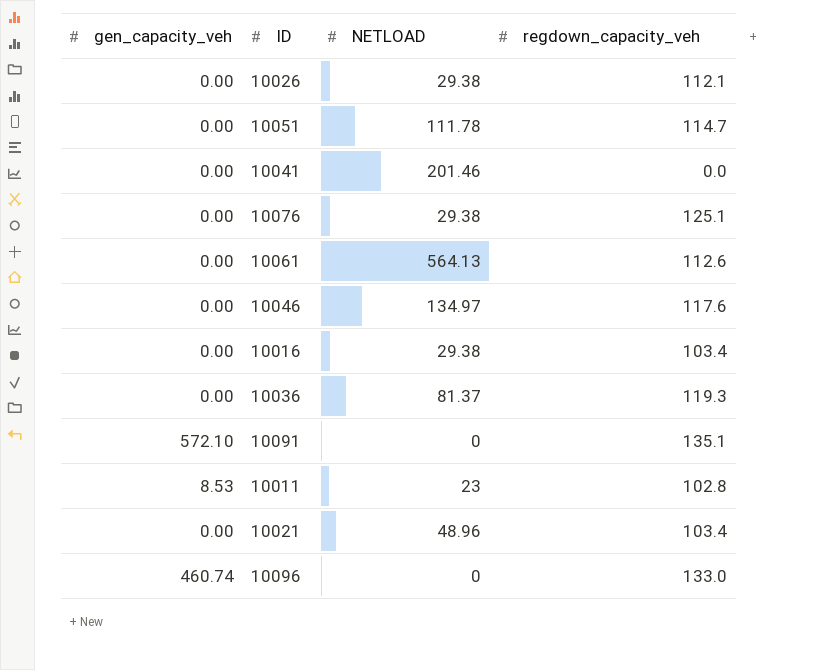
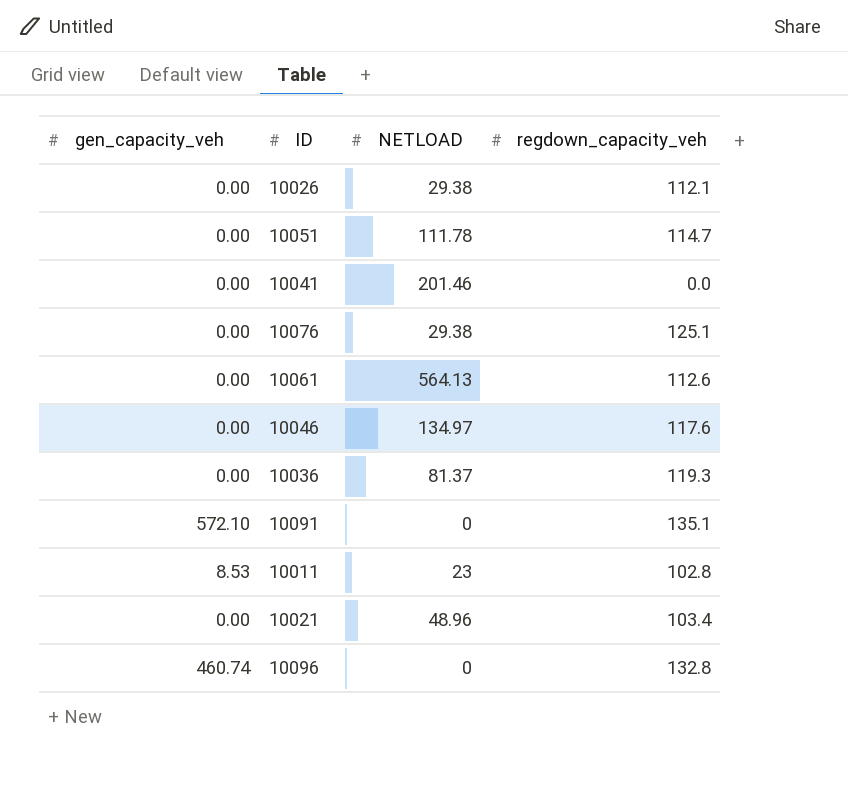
row 10016: 0.00 | 29.38 | 103.4 -> none
10096 | regdown_capacity_veh: 133.0 -> 132.8

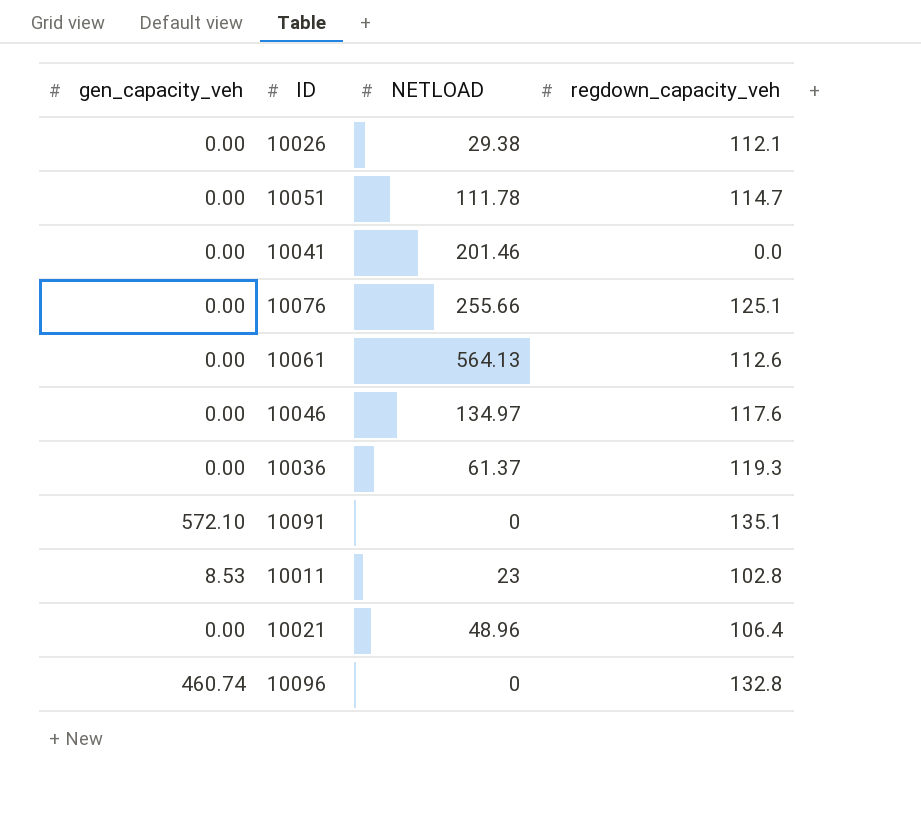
10076 | NETLOAD: 29.38 -> 255.66
10036 | NETLOAD: 81.37 -> 61.37
10021 | regdown_capacity_veh: 103.4 -> 106.4

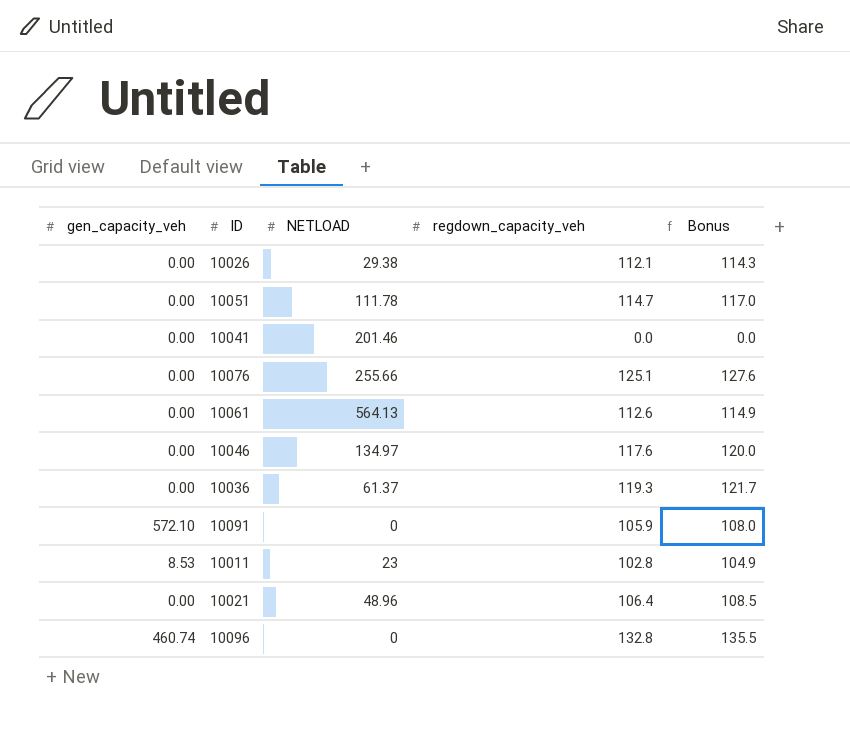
column Bonus | formula: none -> [regdown_capacity_veh] * 1.02
10091 | regdown_capacity_veh: 135.1 -> 105.9

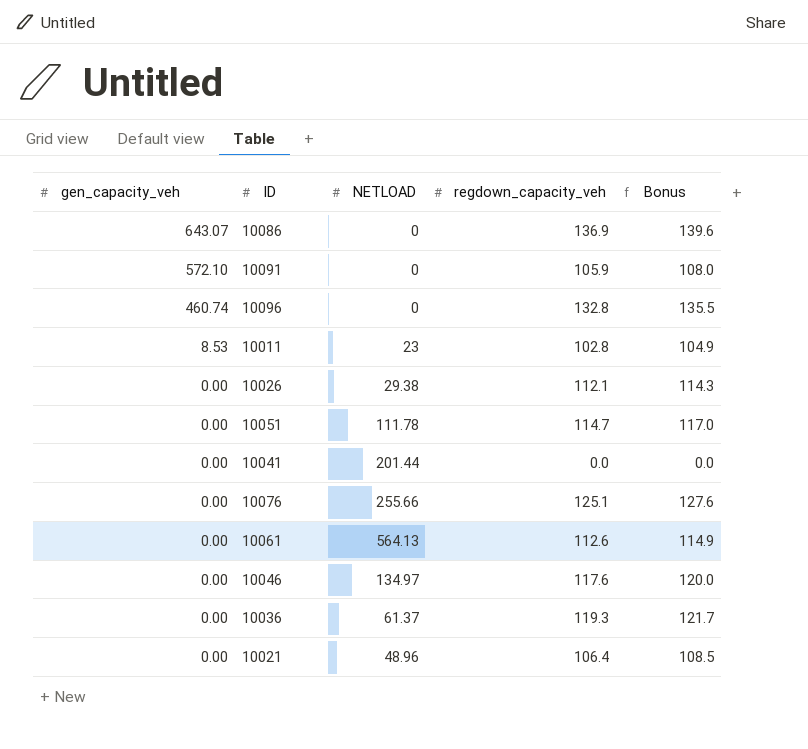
row order: none -> gen_capacity_veh descending
row 10086: none -> 643.07 | 0 | 136.9 | 139.6
10041 | NETLOAD: 201.46 -> 201.44

